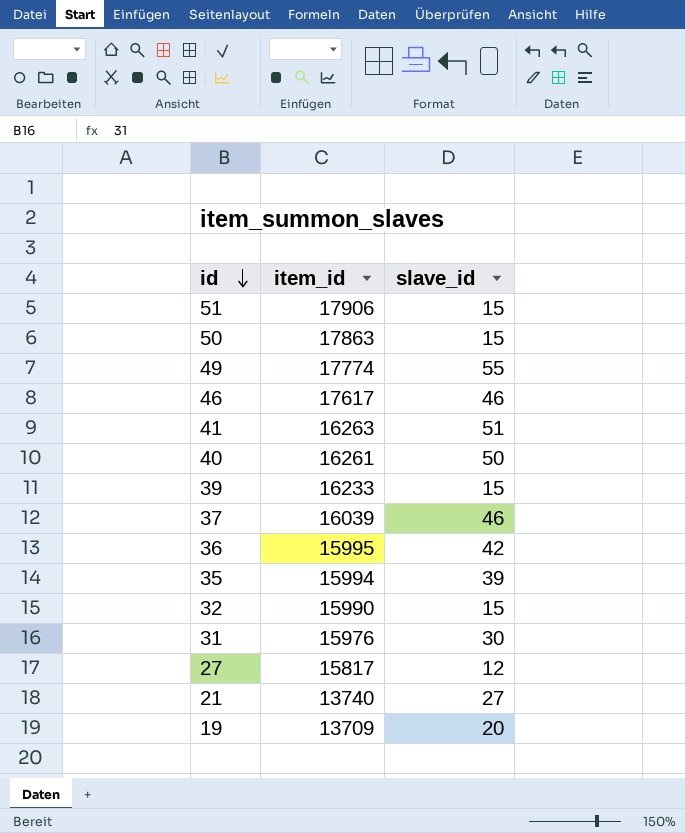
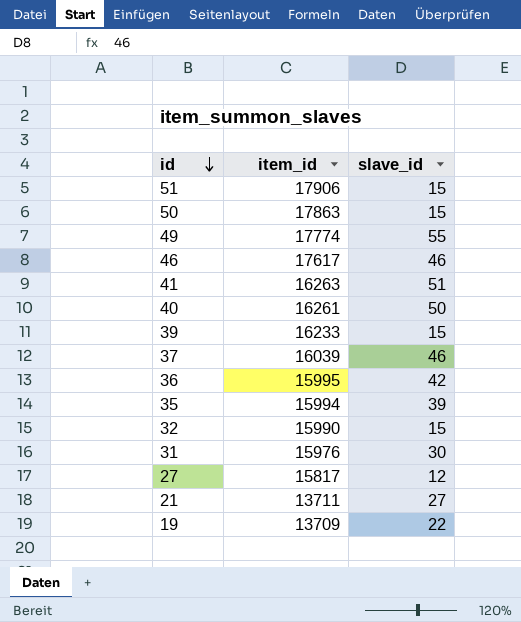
21 | item_id: 13740 -> 13711
19 | slave_id: 20 -> 22

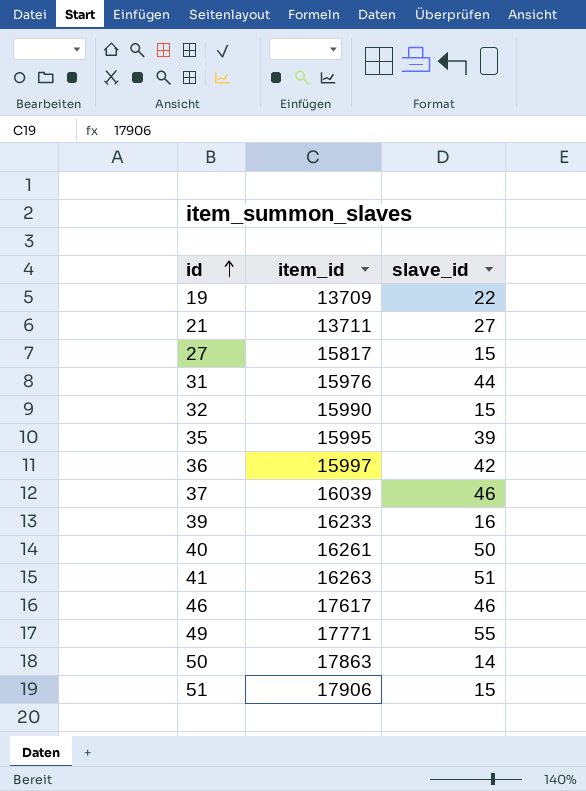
row order: id descending -> id ascending
27 | slave_id: 12 -> 15
31 | slave_id: 30 -> 44
35 | item_id: 15994 -> 15995
36 | item_id: 15995 -> 15997
39 | slave_id: 15 -> 16
49 | item_id: 17774 -> 17771
50 | slave_id: 15 -> 14

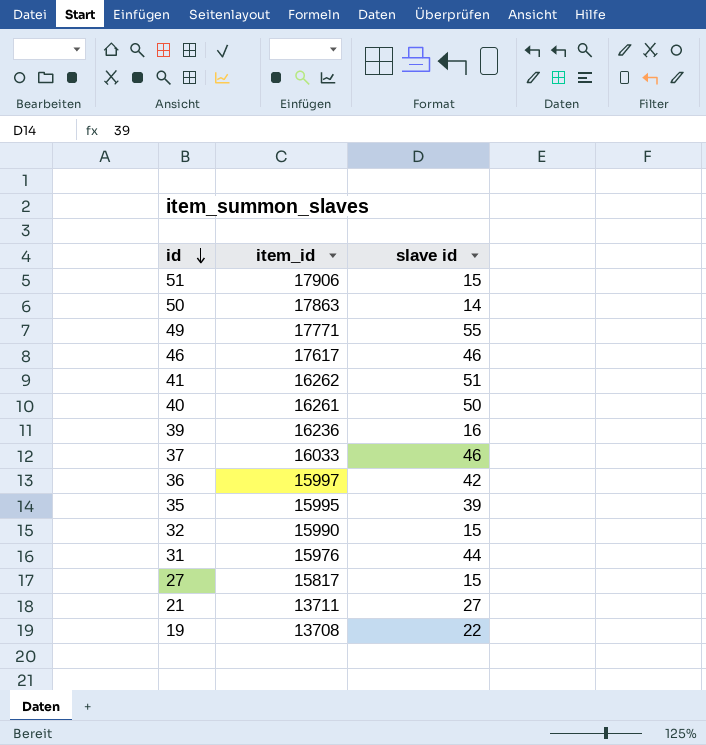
row order: id ascending -> id descending
column name: slave_id -> slave id
41 | item_id: 16263 -> 16262
39 | item_id: 16233 -> 16236
37 | item_id: 16039 -> 16033
19 | item_id: 13709 -> 13708

